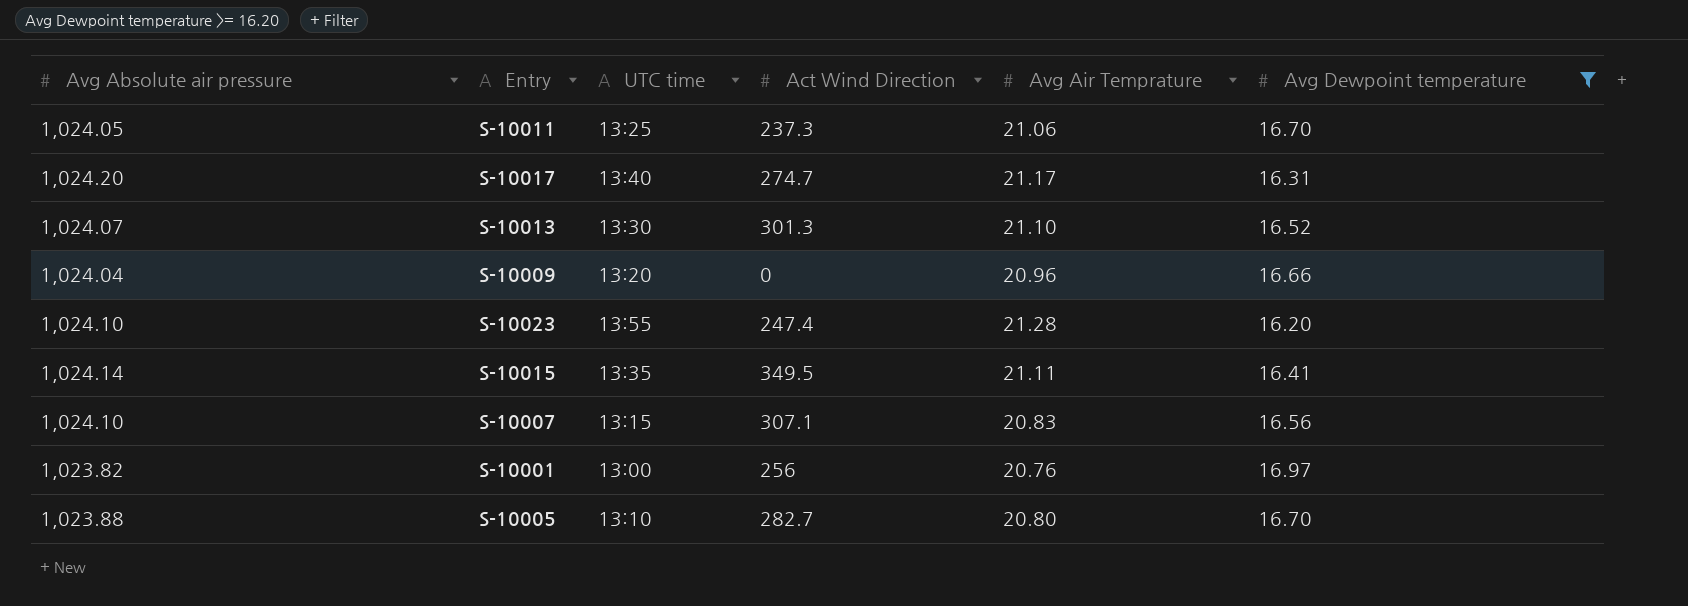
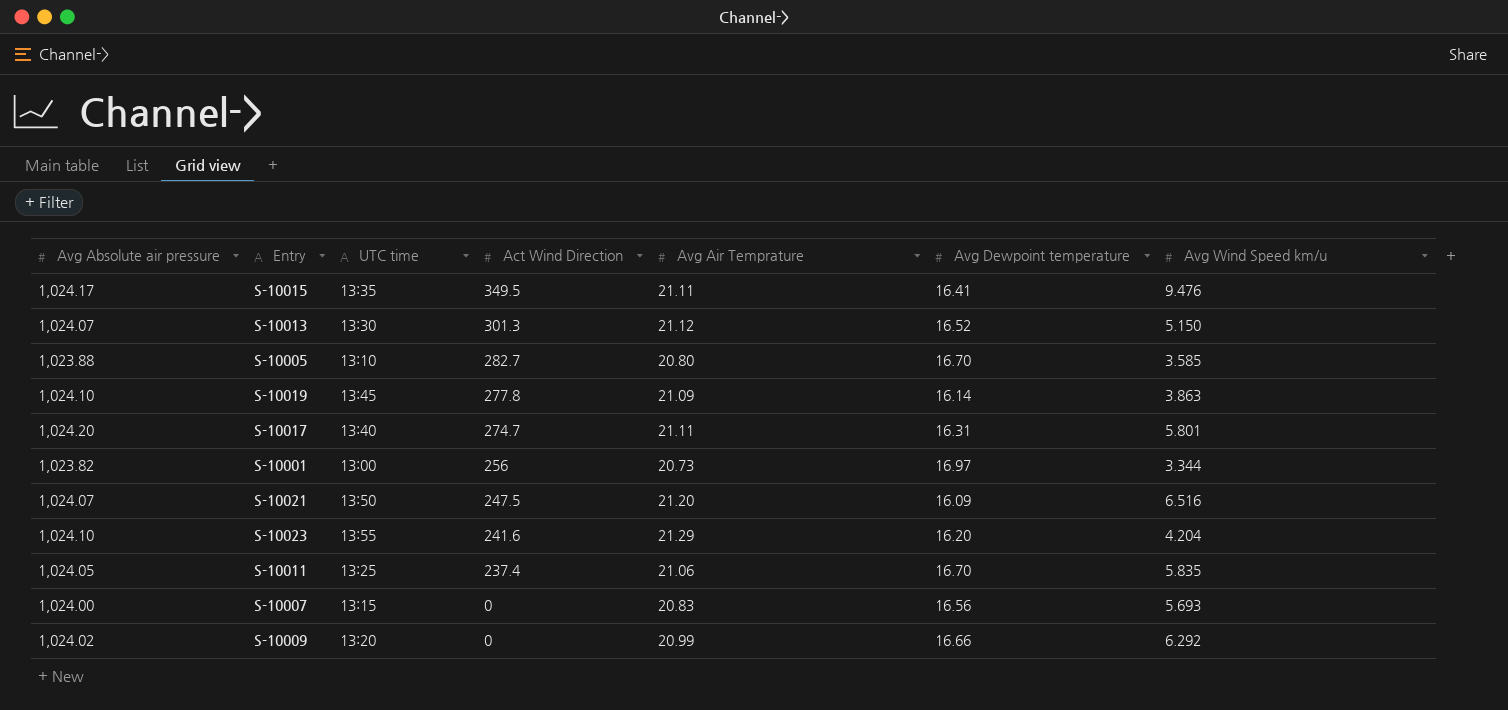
filter: Avg Dewpoint temperature >= 16.20 -> none
row order: none -> Act Wind Direction descending
column Avg Wind Speed km/u | position: none -> 7
S-10015 | Avg Absolute air pressure: 1,024.14 -> 1,024.17
S-10013 | Avg Air Temprature: 21.10 -> 21.12
S-10017 | Avg Air Temprature: 21.17 -> 21.11
S-10001 | Avg Air Temprature: 20.76 -> 20.73
S-10023 | Act Wind Direction: 247.4 -> 241.6
S-10023 | Avg Air Temprature: 21.28 -> 21.29
S-10011 | Act Wind Direction: 237.3 -> 237.4
S-10007 | Avg Absolute air pressure: 1,024.10 -> 1,024.00
S-10007 | Act Wind Direction: 307.1 -> 0
S-10009 | Avg Absolute air pressure: 1,024.04 -> 1,024.02
S-10009 | Avg Air Temprature: 20.96 -> 20.99

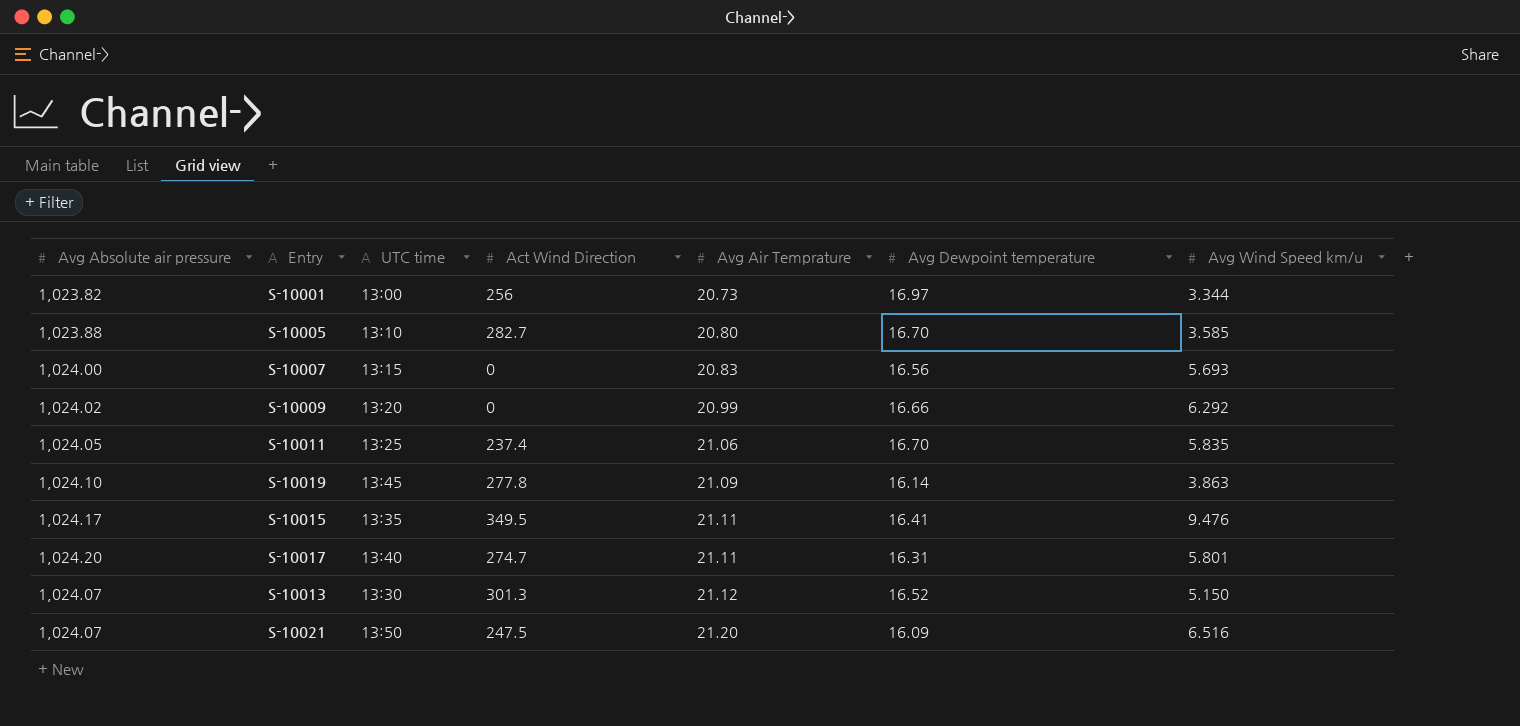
row order: Act Wind Direction descending -> Avg Air Temprature ascending
row S-10023: 1,024.10 | 13:55 | 241.6 | 21.29 | 16.20 | 4.204 -> none

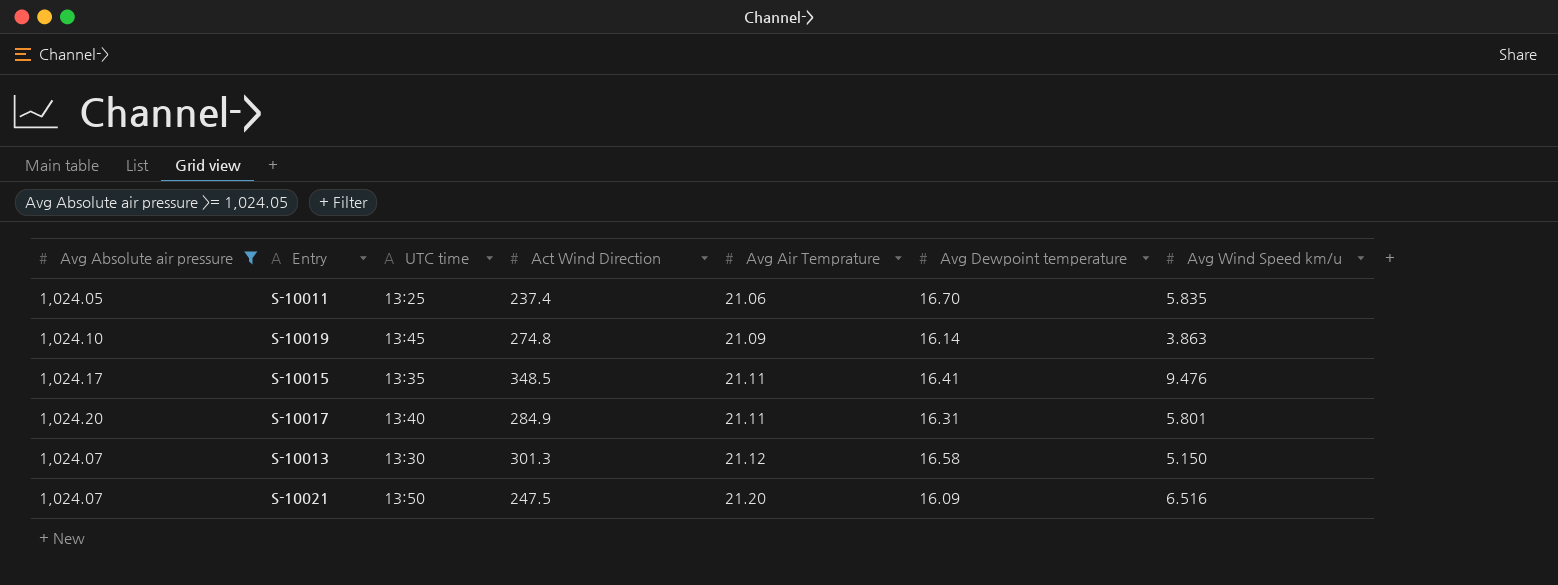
filter: none -> Avg Absolute air pressure >= 1,024.05
S-10019 | Act Wind Direction: 277.8 -> 274.8
S-10015 | Act Wind Direction: 349.5 -> 348.5
S-10017 | Act Wind Direction: 274.7 -> 284.9
S-10013 | Avg Dewpoint temperature: 16.52 -> 16.58

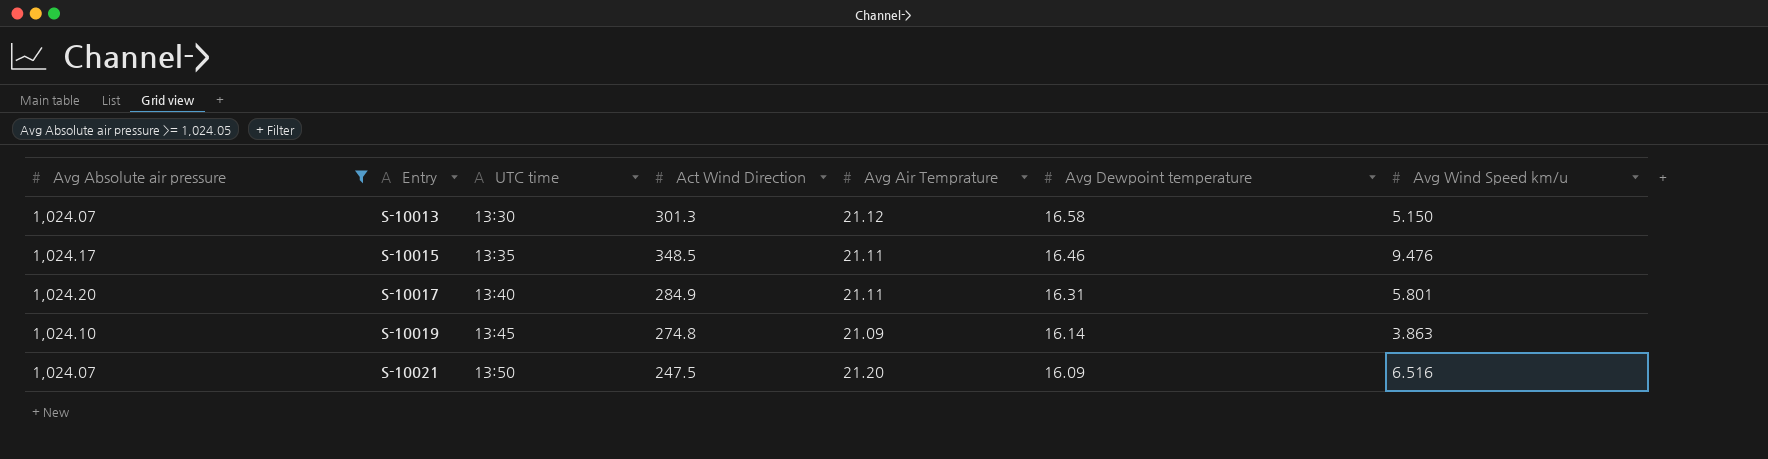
row order: Avg Air Temprature ascending -> Entry ascending
row S-10011: 1,024.05 | 13:25 | 237.4 | 21.06 | 16.70 | 5.835 -> none
S-10015 | Avg Dewpoint temperature: 16.41 -> 16.46

